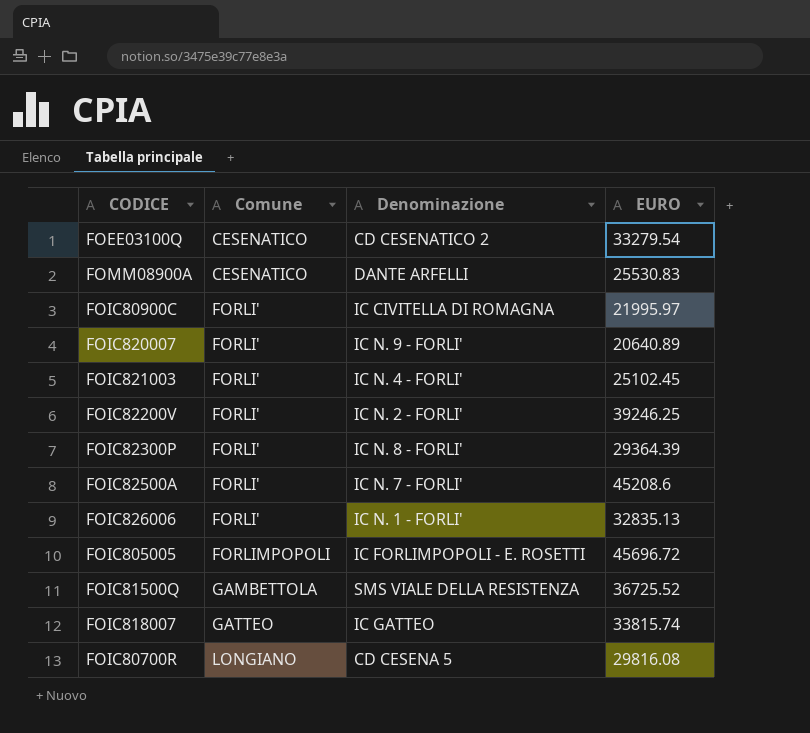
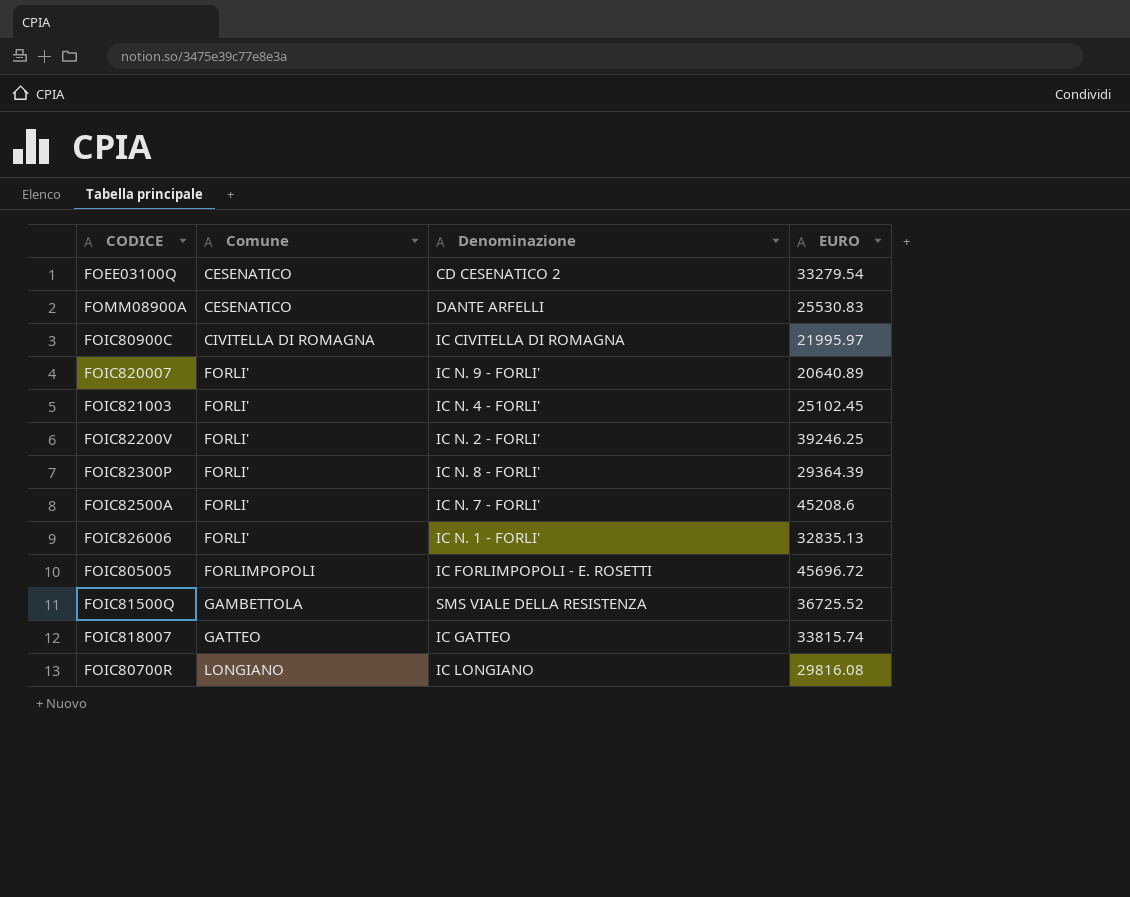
FOIC80900C | Comune: FORLI' -> CIVITELLA DI ROMAGNA
FOIC80700R | Denominazione: CD CESENA 5 -> IC LONGIANO

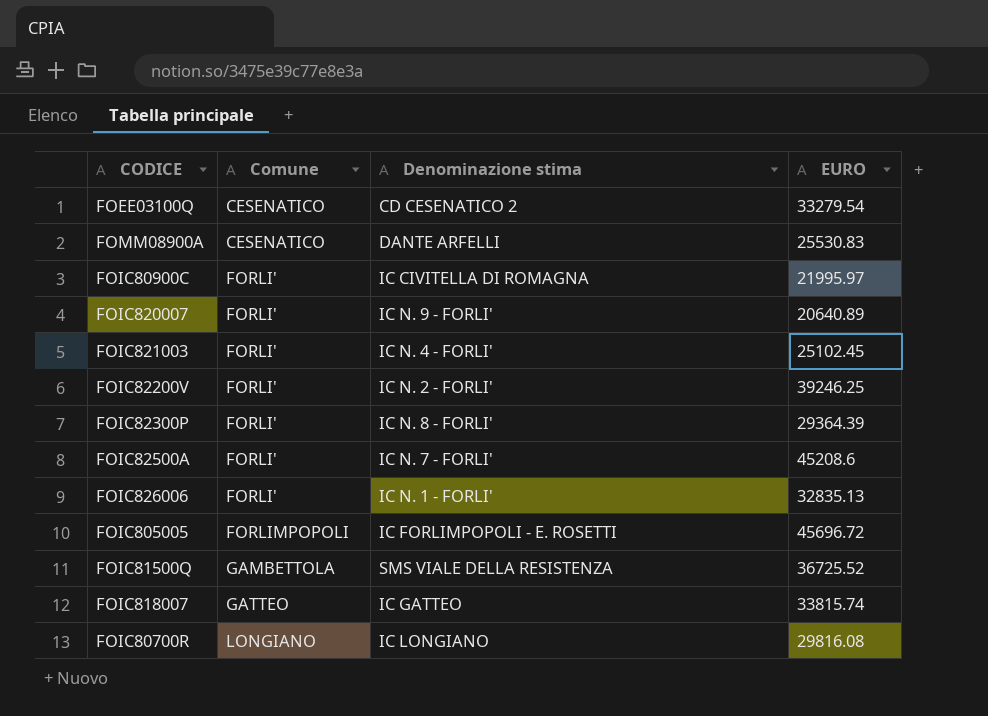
column name: Denominazione -> Denominazione stima
FOIC80900C | Comune: CIVITELLA DI ROMAGNA -> FORLI'

